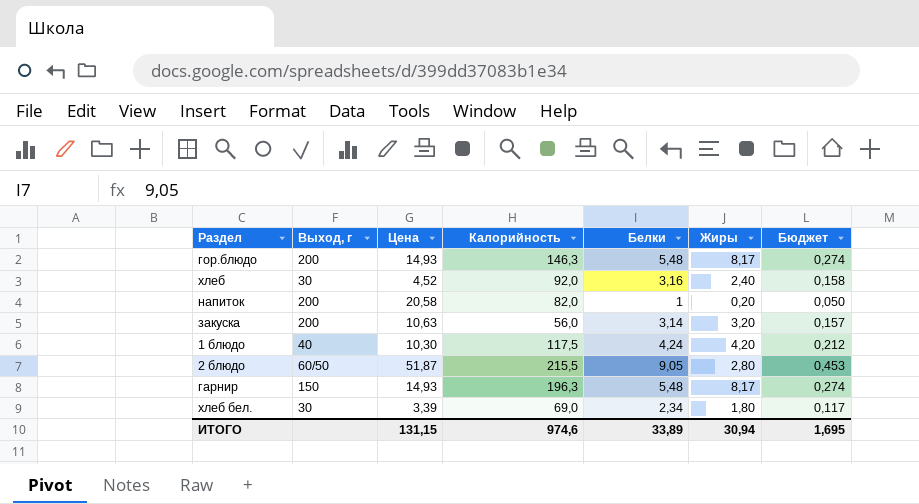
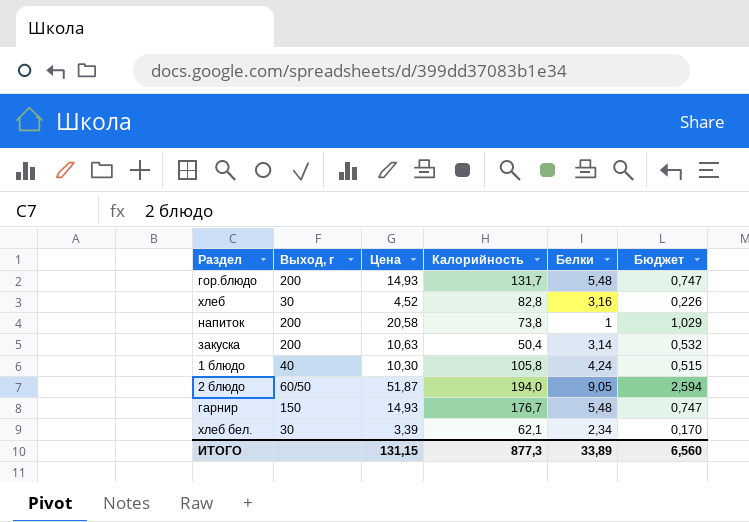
column Жиры | position: 6 -> none
column Бюджет | formula: [Белки] * 0,05 -> [Цена] * 0,05
гор.блюдо | Калорийность: 146,3 -> 131,7
хлеб | Калорийность: 92,0 -> 82,8
напиток | Калорийность: 82,0 -> 73,8
закуска | Калорийность: 56,0 -> 50,4
1 блюдо | Калорийность: 117,5 -> 105,8
2 блюдо | Калорийность: 215,5 -> 194,0
гарнир | Калорийность: 196,3 -> 176,7
хлеб бел. | Калорийность: 69,0 -> 62,1
ИТОГО | Калорийность: 974,6 -> 877,3
ИТОГО | Бюджет: 1,695 -> 6,560

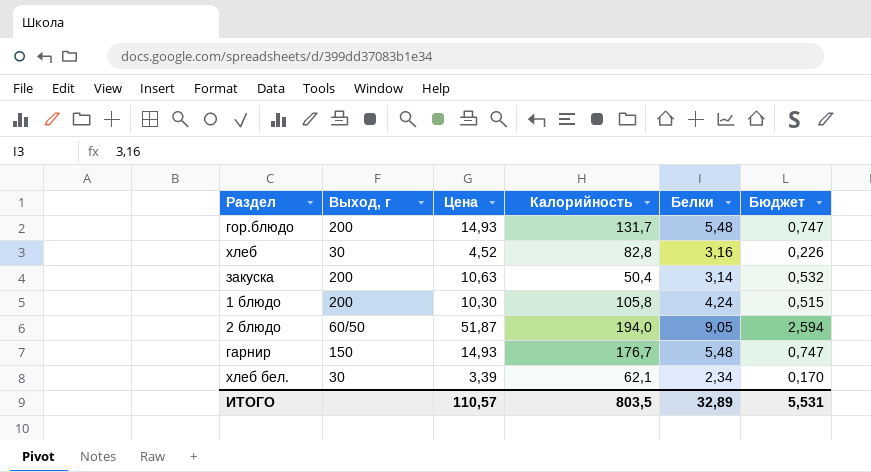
row напиток: 200 | 20,58 | 73,8 | 1 | 1,029 -> none
1 блюдо | Выход, г: 40 -> 200
ИТОГО | Цена: 131,15 -> 110,57
ИТОГО | Калорийность: 877,3 -> 803,5
ИТОГО | Белки: 33,89 -> 32,89
ИТОГО | Бюджет: 6,560 -> 5,531

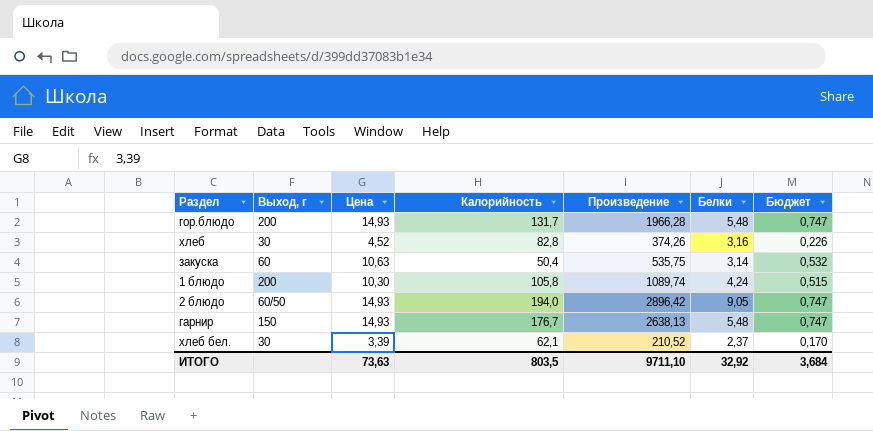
column Произведение | formula: none -> [Цена] * [Калорийность]
закуска | Выход, г: 200 -> 60
2 блюдо | Цена: 51,87 -> 14,93
2 блюдо | Бюджет: 2,594 -> 0,747
хлеб бел. | Белки: 2,34 -> 2,37
ИТОГО | Цена: 110,57 -> 73,63
ИТОГО | Белки: 32,89 -> 32,92
ИТОГО | Бюджет: 5,531 -> 3,684

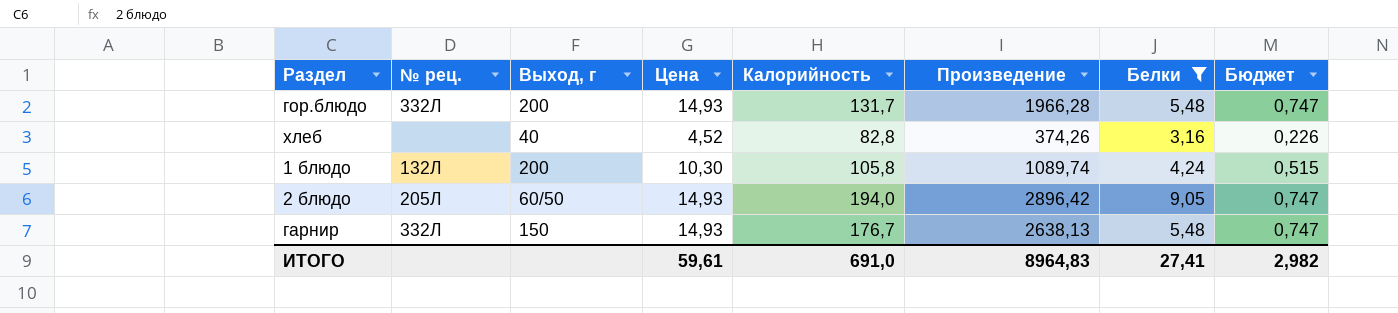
filter: none -> Белки >= 3,16
column № рец. | position: none -> 2
хлеб | Выход, г: 30 -> 40
ИТОГО | Цена: 73,63 -> 59,61
ИТОГО | Калорийность: 803,5 -> 691,0
ИТОГО | Произведение: 9711,10 -> 8964,83
ИТОГО | Белки: 32,92 -> 27,41
ИТОГО | Бюджет: 3,684 -> 2,982

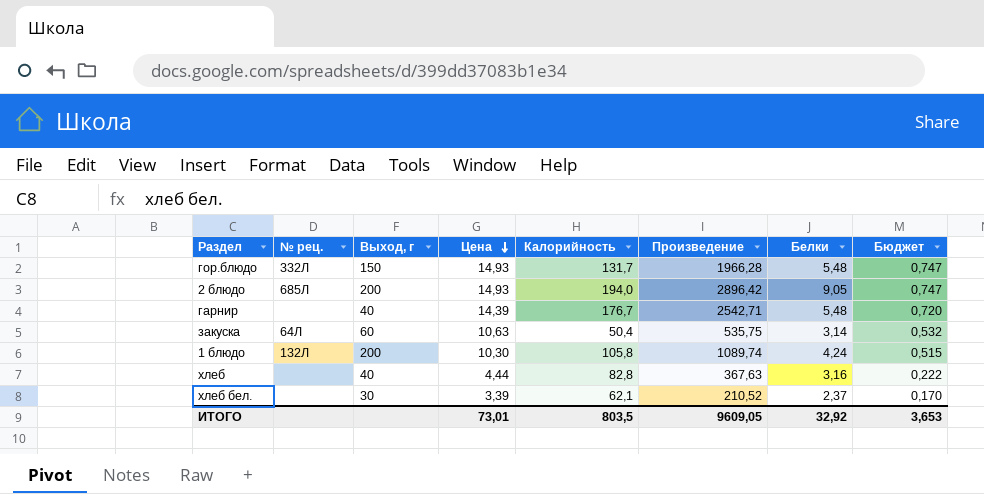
filter: Белки >= 3,16 -> none
row order: none -> Цена descending
гор.блюдо | Выход, г: 200 -> 150
2 блюдо | № рец.: 205Л -> 685Л
2 блюдо | Выход, г: 60/50 -> 200
гарнир | № рец.: 332Л -> none
гарнир | Выход, г: 150 -> 40
гарнир | Цена: 14,93 -> 14,39
гарнир | Произведение: 2638,13 -> 2542,71
гарнир | Бюджет: 0,747 -> 0,720
хлеб | Цена: 4,52 -> 4,44
хлеб | Произведение: 374,26 -> 367,63
хлеб | Бюджет: 0,226 -> 0,222
ИТОГО | Цена: 59,61 -> 73,01
ИТОГО | Калорийность: 691,0 -> 803,5
ИТОГО | Произведение: 8964,83 -> 9609,05
ИТОГО | Белки: 27,41 -> 32,92
ИТОГО | Бюджет: 2,982 -> 3,653

